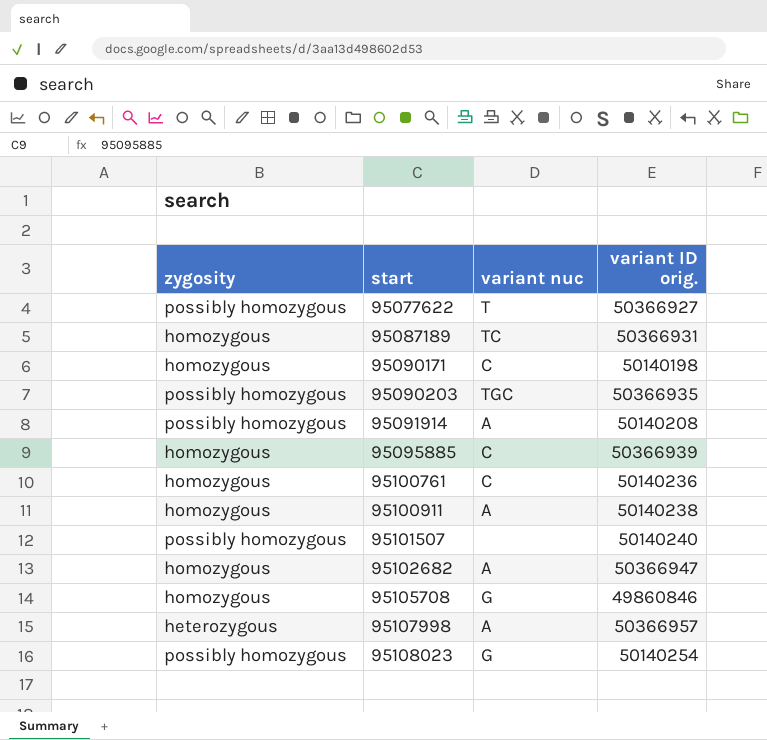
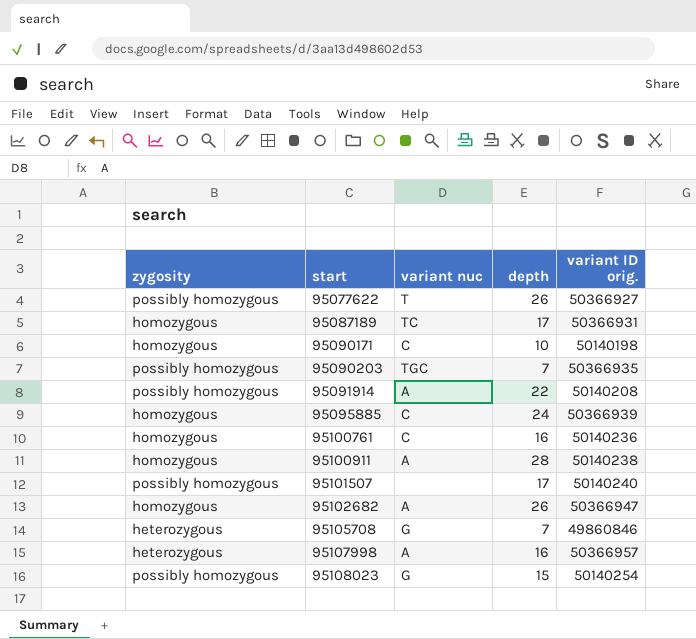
column depth | position: none -> 4
95105708 | zygosity: homozygous -> heterozygous

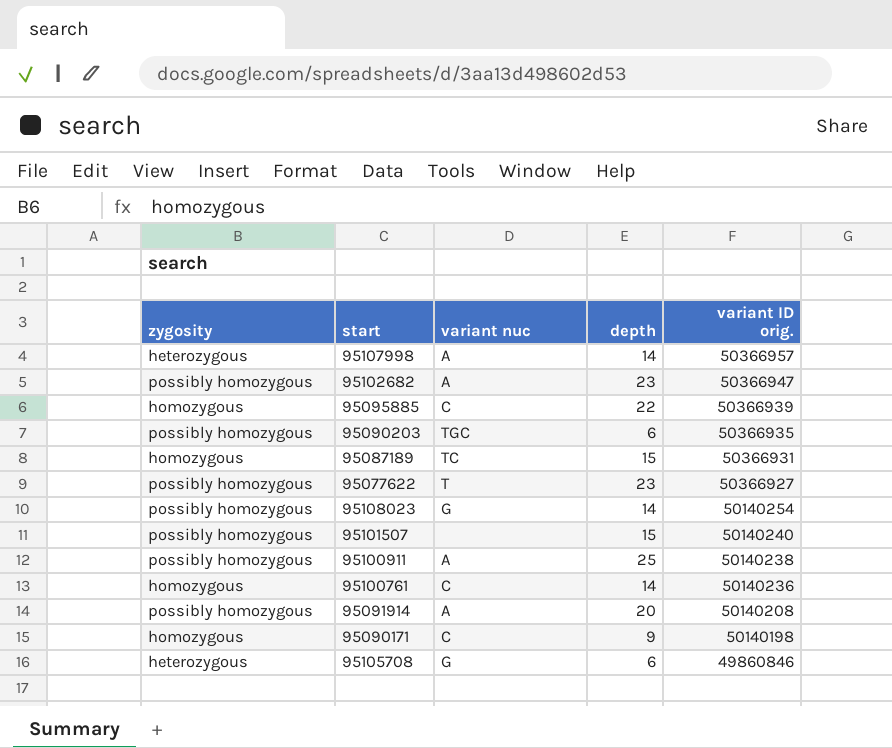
row order: start ascending -> variant ID orig. descending
95107998 | depth: 16 -> 14
95102682 | zygosity: homozygous -> possibly homozygous
95102682 | depth: 26 -> 23
95095885 | depth: 24 -> 22
95090203 | depth: 7 -> 6
95087189 | depth: 17 -> 15
95077622 | depth: 26 -> 23
95108023 | depth: 15 -> 14
95101507 | depth: 17 -> 15
95100911 | zygosity: homozygous -> possibly homozygous
95100911 | depth: 28 -> 25
95100761 | depth: 16 -> 14
95091914 | depth: 22 -> 20
95090171 | depth: 10 -> 9
95105708 | depth: 7 -> 6

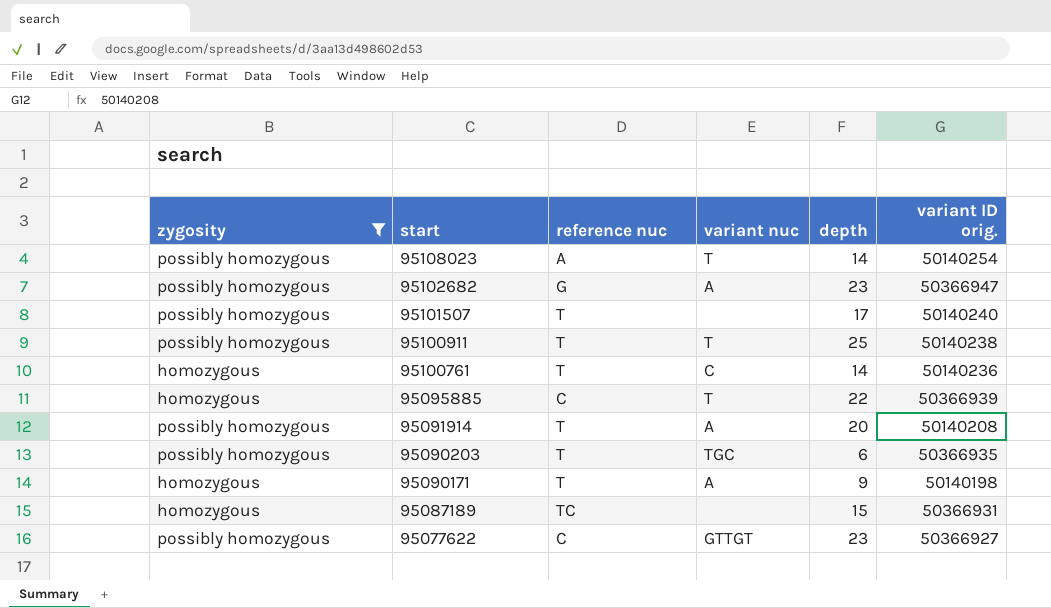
filter: none -> zygosity != heterozygous
row order: variant ID orig. descending -> start descending
column reference nuc | position: none -> 3
95108023 | variant nuc: G -> T
95101507 | depth: 15 -> 17
95100911 | variant nuc: A -> T
95095885 | variant nuc: C -> T
95090171 | variant nuc: C -> A
95087189 | variant nuc: TC -> none
95077622 | variant nuc: T -> GTTGT

